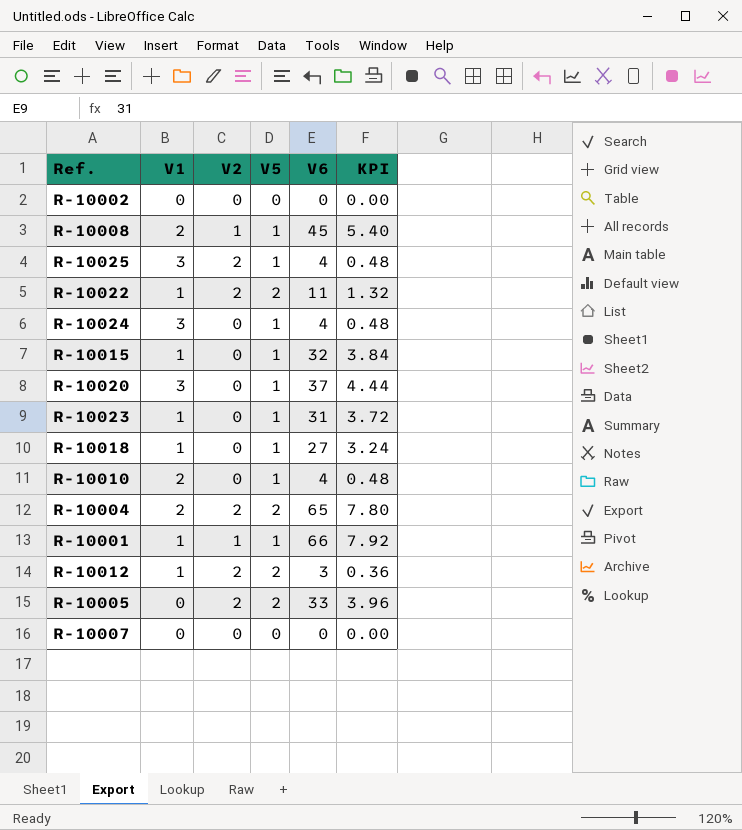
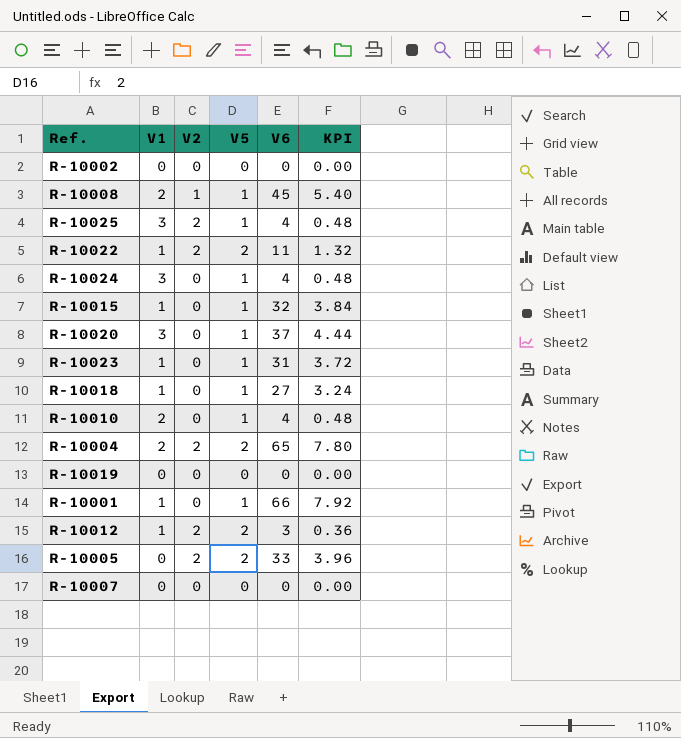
row R-10019: none -> 0 | 0 | 0 | 0 | 0.00
R-10001 | V2: 1 -> 0

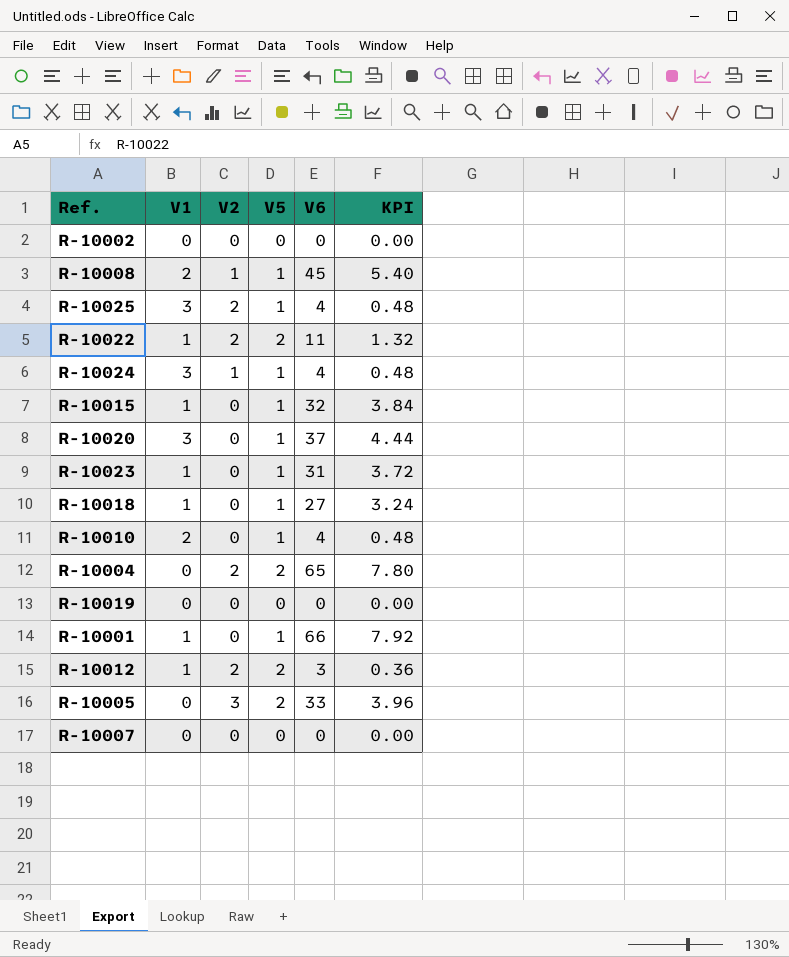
R-10024 | V2: 0 -> 1
R-10004 | V1: 2 -> 0
R-10005 | V2: 2 -> 3

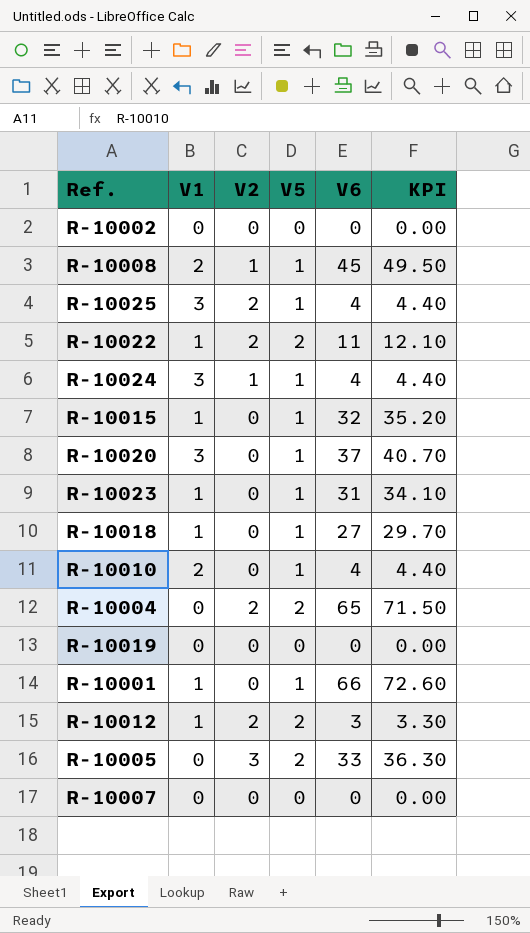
column KPI | formula: [V6] * 0.12 -> [V6] * 1.1

